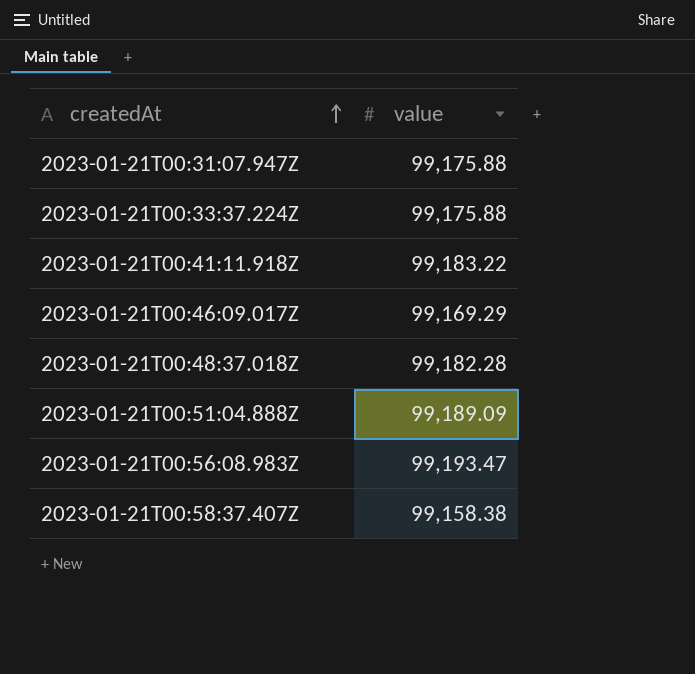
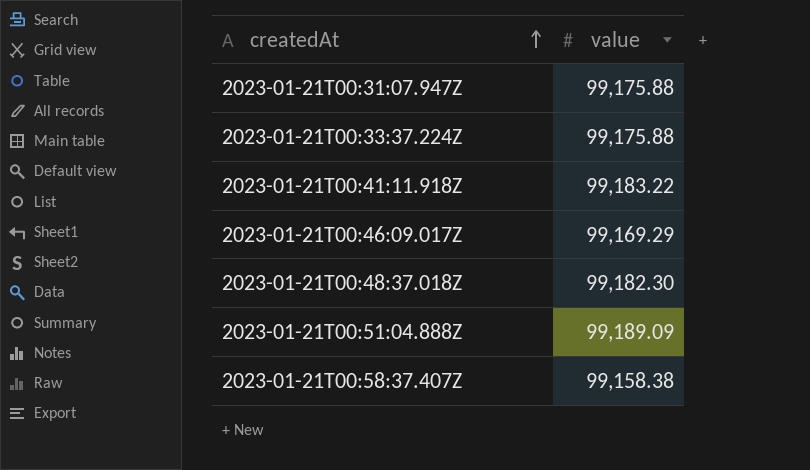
row 2023-01-21T00:56:08.983Z: 99,193.47 -> none
2023-01-21T00:48:37.018Z | value: 99,182.28 -> 99,182.30

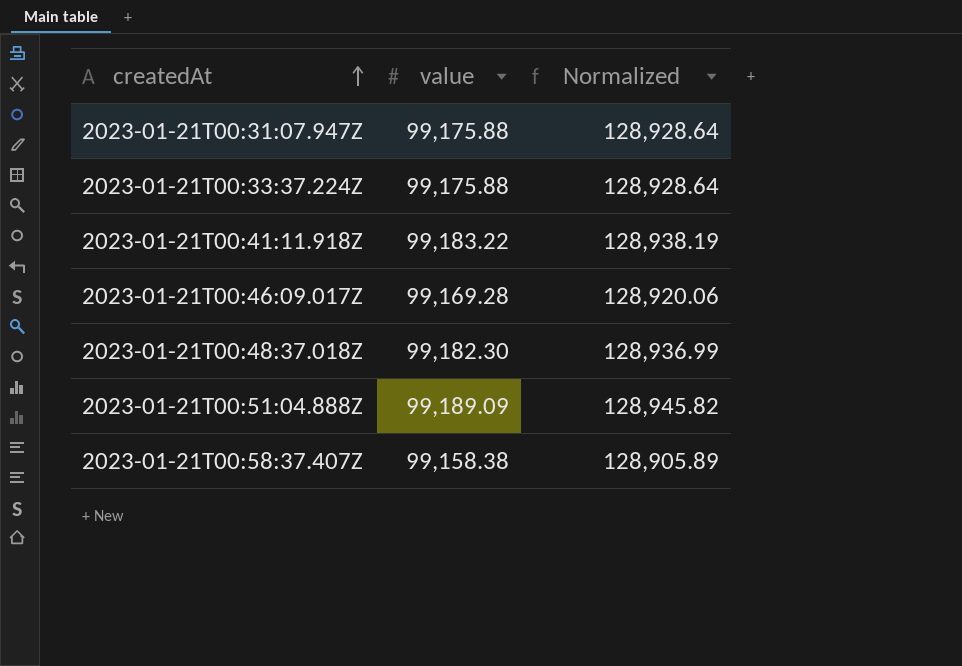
column Normalized | formula: none -> [value] * 1.3
2023-01-21T00:46:09.017Z | value: 99,169.29 -> 99,169.28

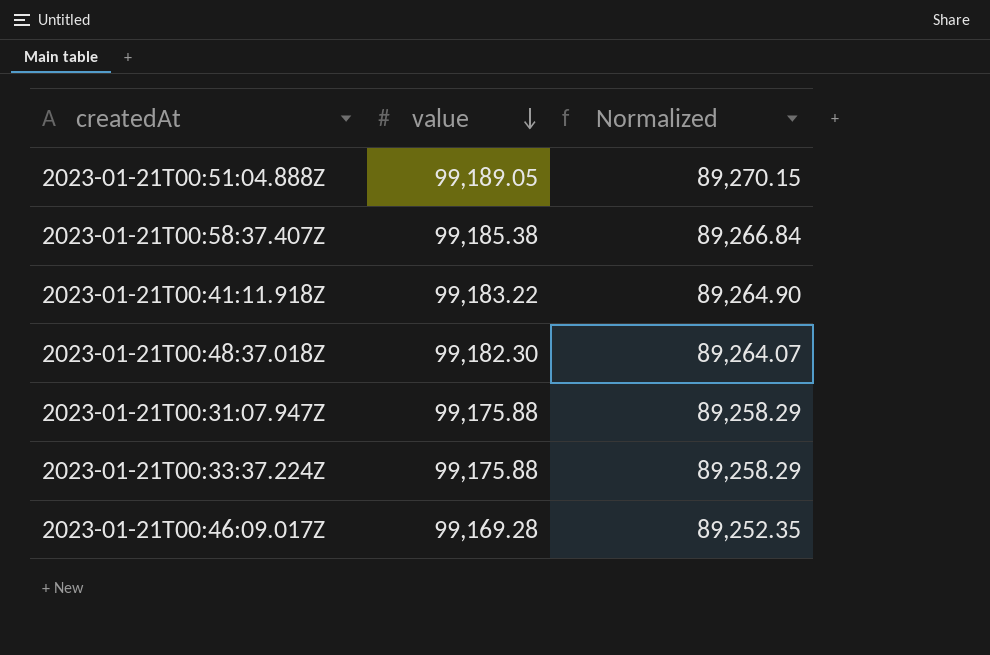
row order: createdAt ascending -> value descending
column Normalized | formula: [value] * 1.3 -> [value] * 0.9
2023-01-21T00:51:04.888Z | value: 99,189.09 -> 99,189.05
2023-01-21T00:58:37.407Z | value: 99,158.38 -> 99,185.38

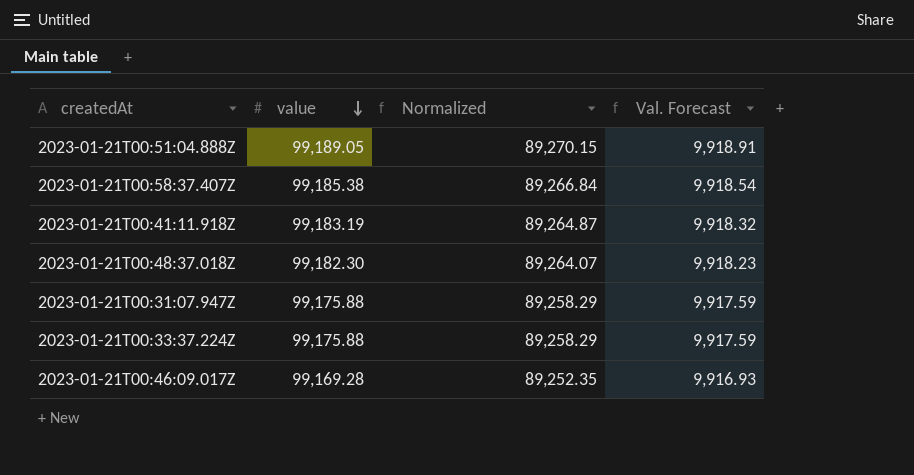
column Val. Forecast | formula: none -> [value] * 0.1
2023-01-21T00:41:11.918Z | value: 99,183.22 -> 99,183.19
2023-01-21T00:41:11.918Z | Normalized: 89,264.90 -> 89,264.87

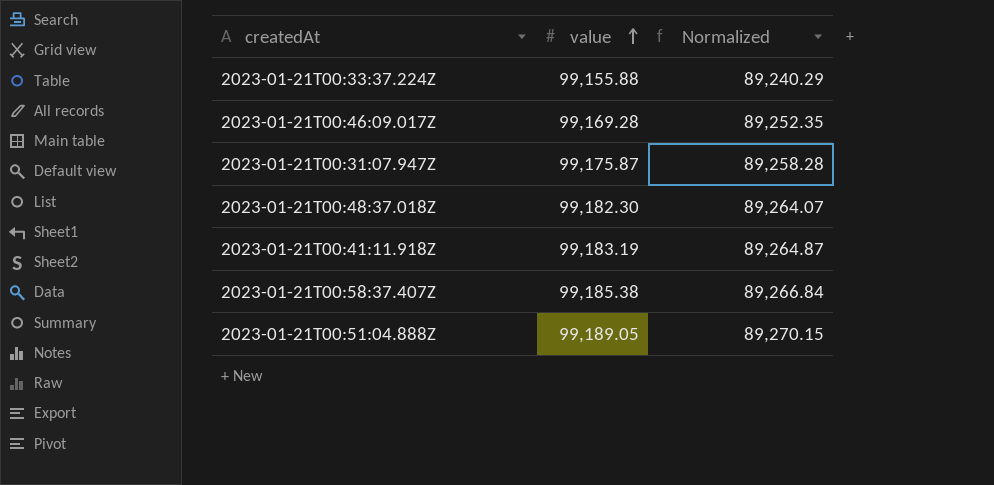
row order: value descending -> value ascending
column Val. Forecast | formula: [value] * 0.1 -> none
2023-01-21T00:33:37.224Z | value: 99,175.88 -> 99,155.88
2023-01-21T00:33:37.224Z | Normalized: 89,258.29 -> 89,240.29
2023-01-21T00:31:07.947Z | value: 99,175.88 -> 99,175.87
2023-01-21T00:31:07.947Z | Normalized: 89,258.29 -> 89,258.28

